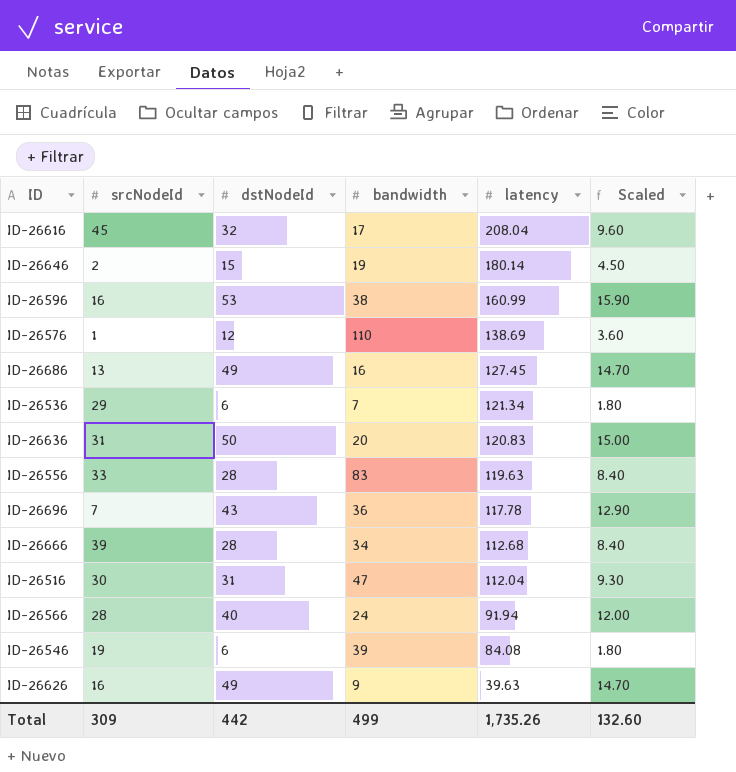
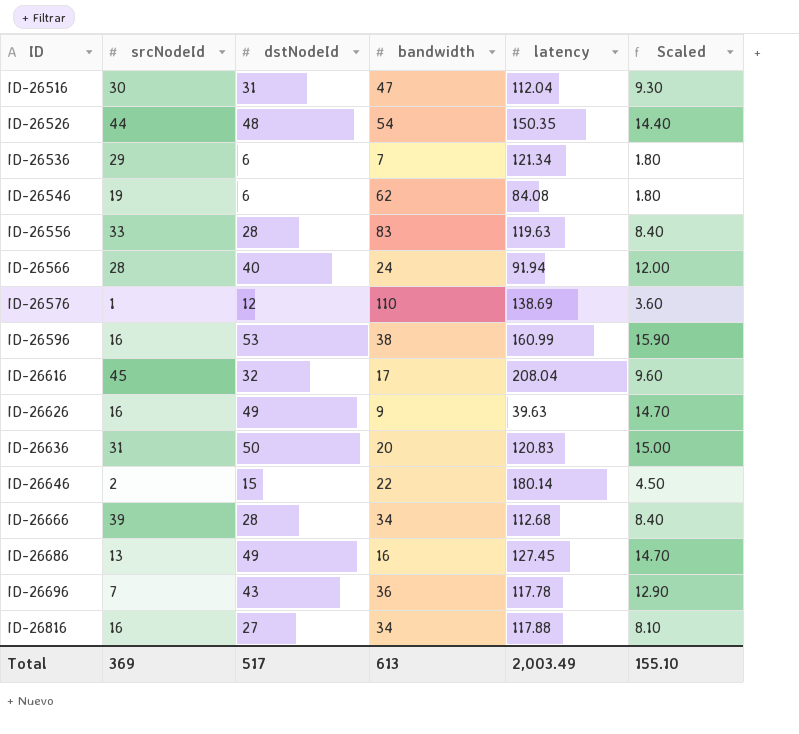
row order: latency descending -> ID ascending
row ID-26526: none -> 44 | 48 | 54 | 150.35 | 14.40
ID-26546 | bandwidth: 39 -> 62
ID-26646 | bandwidth: 19 -> 22
row ID-26816: none -> 16 | 27 | 34 | 117.88 | 8.10
Total | srcNodeId: 309 -> 369
Total | dstNodeId: 442 -> 517
Total | bandwidth: 499 -> 613
Total | latency: 1,735.26 -> 2,003.49
Total | Scaled: 132.60 -> 155.10

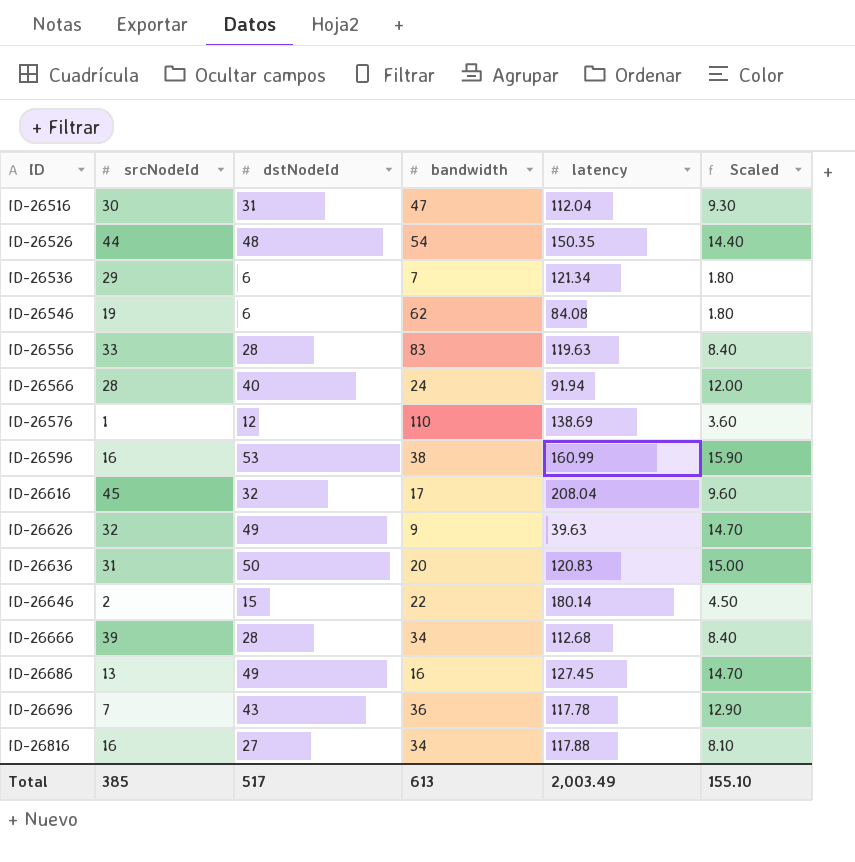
ID-26626 | srcNodeId: 16 -> 32
Total | srcNodeId: 369 -> 385

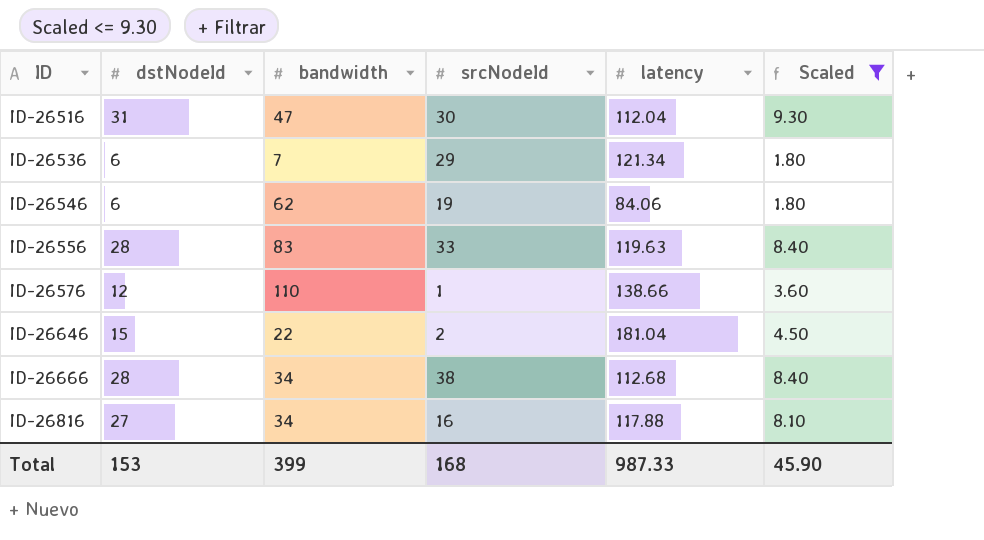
filter: none -> Scaled <= 9.30
column srcNodeId | position: 2 -> 4
ID-26546 | latency: 84.08 -> 84.06
ID-26576 | latency: 138.69 -> 138.66
ID-26646 | latency: 180.14 -> 181.04
ID-26666 | srcNodeId: 39 -> 38
Total | dstNodeId: 517 -> 153
Total | bandwidth: 613 -> 399
Total | srcNodeId: 385 -> 168
Total | latency: 2,003.49 -> 987.33
Total | Scaled: 155.10 -> 45.90

